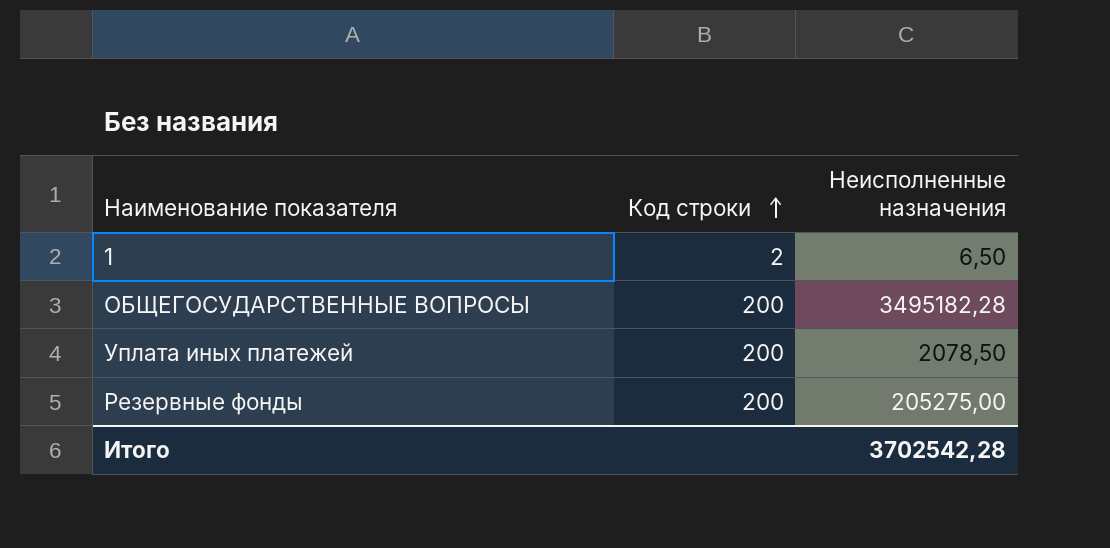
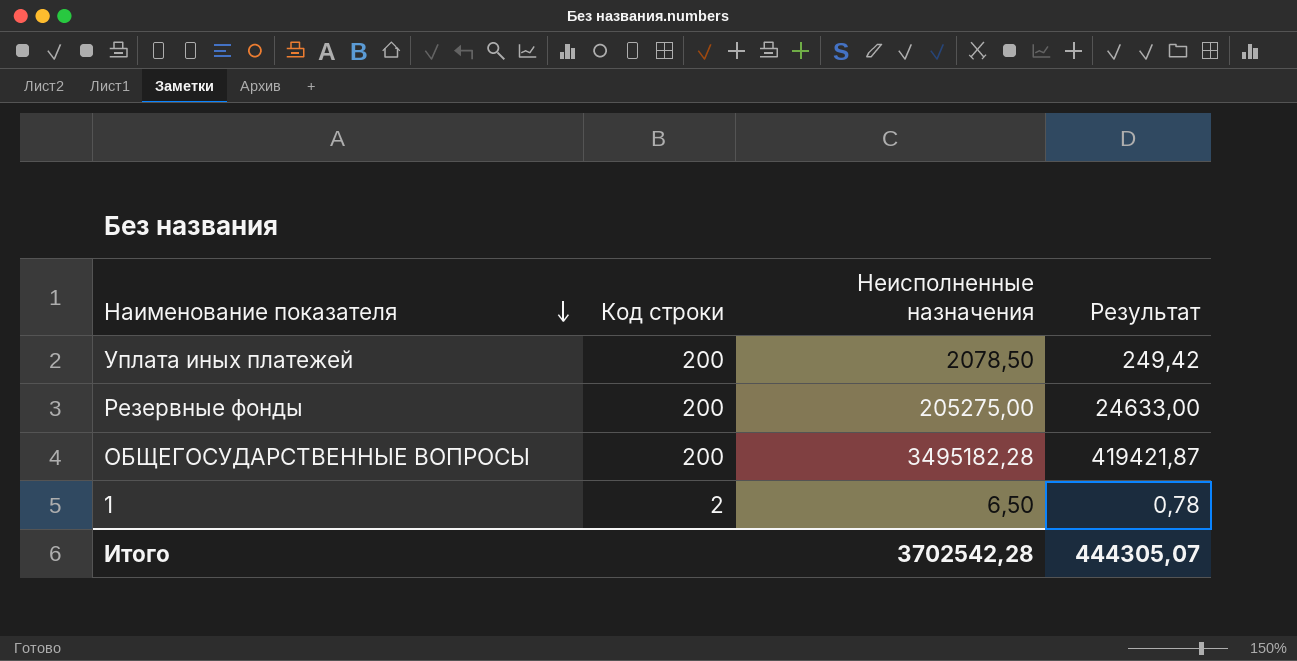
row order: Код строки ascending -> Наименование показателя descending
column Результат | formula: none -> [Неисполненные назначения] * 0,12

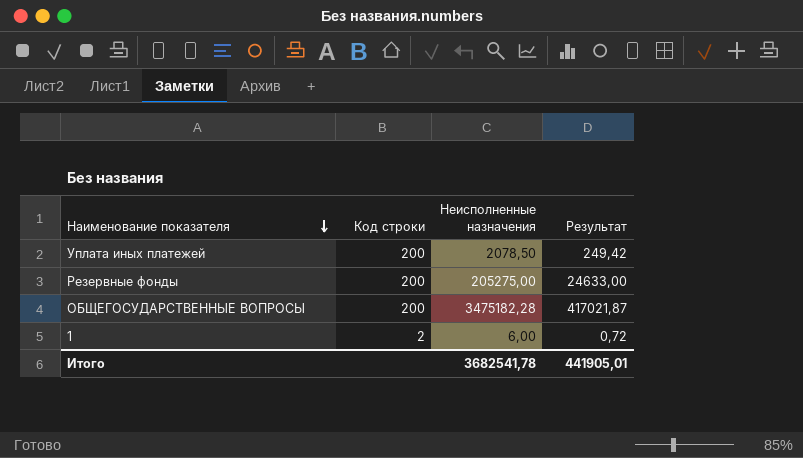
ОБЩЕГОСУДАРСТВЕННЫЕ ВОПРОСЫ | Неисполненные назначения: 3495182,28 -> 3475182,28
ОБЩЕГОСУДАРСТВЕННЫЕ ВОПРОСЫ | Результат: 419421,87 -> 417021,87
1 | Неисполненные назначения: 6,50 -> 6,00
1 | Результат: 0,78 -> 0,72
Итого | Неисполненные назначения: 3702542,28 -> 3682541,78
Итого | Результат: 444305,07 -> 441905,01

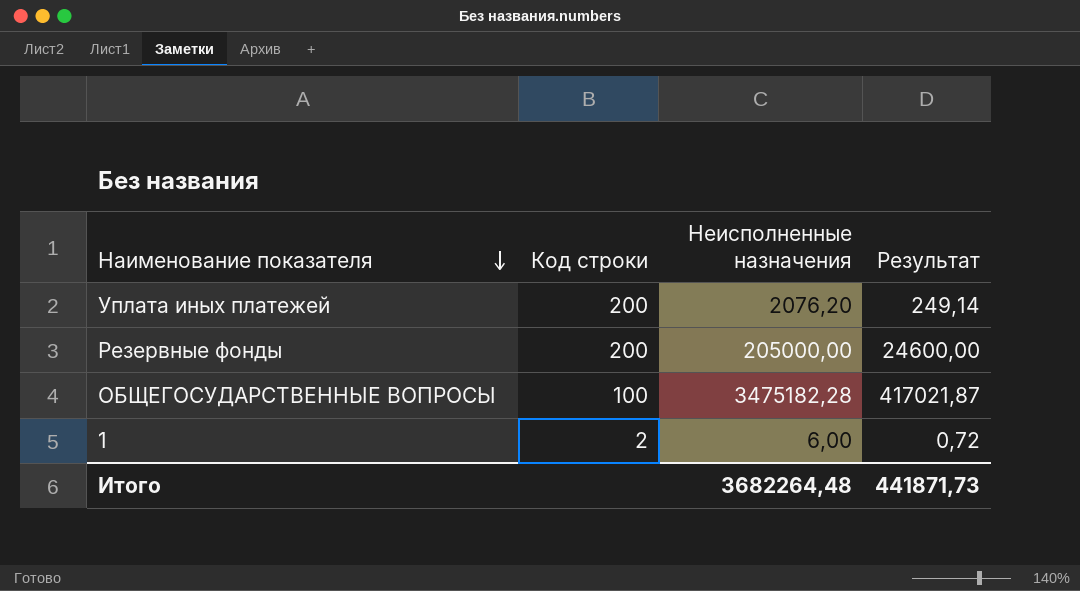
Уплата иных платежей | Неисполненные назначения: 2078,50 -> 2076,20
Уплата иных платежей | Результат: 249,42 -> 249,14
Резервные фонды | Неисполненные назначения: 205275,00 -> 205000,00
Резервные фонды | Результат: 24633,00 -> 24600,00
ОБЩЕГОСУДАРСТВЕННЫЕ ВОПРОСЫ | Код строки: 200 -> 100
Итого | Неисполненные назначения: 3682541,78 -> 3682264,48
Итого | Результат: 441905,01 -> 441871,73

